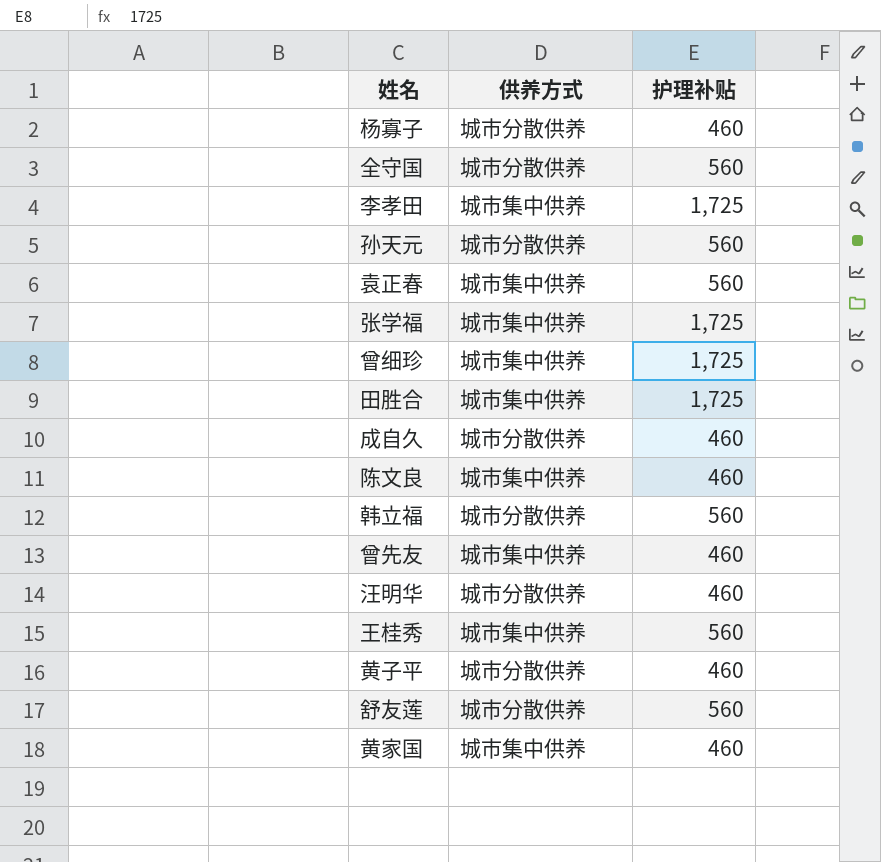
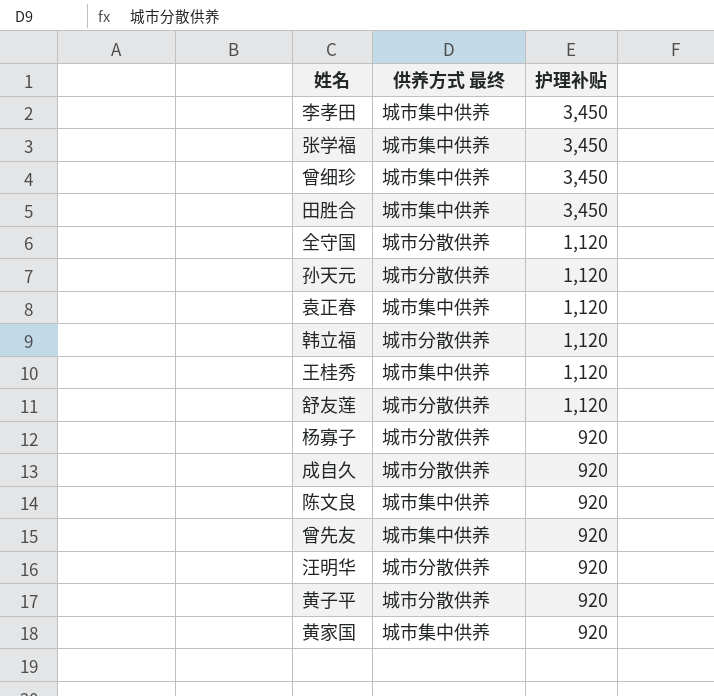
row order: none -> 护理补贴 descending
column name: 供养方式 -> 供养方式 最终
李孝田 | 护理补贴: 1,725 -> 3,450
张学福 | 护理补贴: 1,725 -> 3,450
曾细珍 | 护理补贴: 1,725 -> 3,450
田胜合 | 护理补贴: 1,725 -> 3,450
全守国 | 护理补贴: 560 -> 1,120
孙天元 | 护理补贴: 560 -> 1,120
袁正春 | 护理补贴: 560 -> 1,120
韩立福 | 护理补贴: 560 -> 1,120
王桂秀 | 护理补贴: 560 -> 1,120
舒友莲 | 护理补贴: 560 -> 1,120
杨寡子 | 护理补贴: 460 -> 920
成自久 | 护理补贴: 460 -> 920
陈文良 | 护理补贴: 460 -> 920
曾先友 | 护理补贴: 460 -> 920
汪明华 | 护理补贴: 460 -> 920
黄子平 | 护理补贴: 460 -> 920
黄家国 | 护理补贴: 460 -> 920

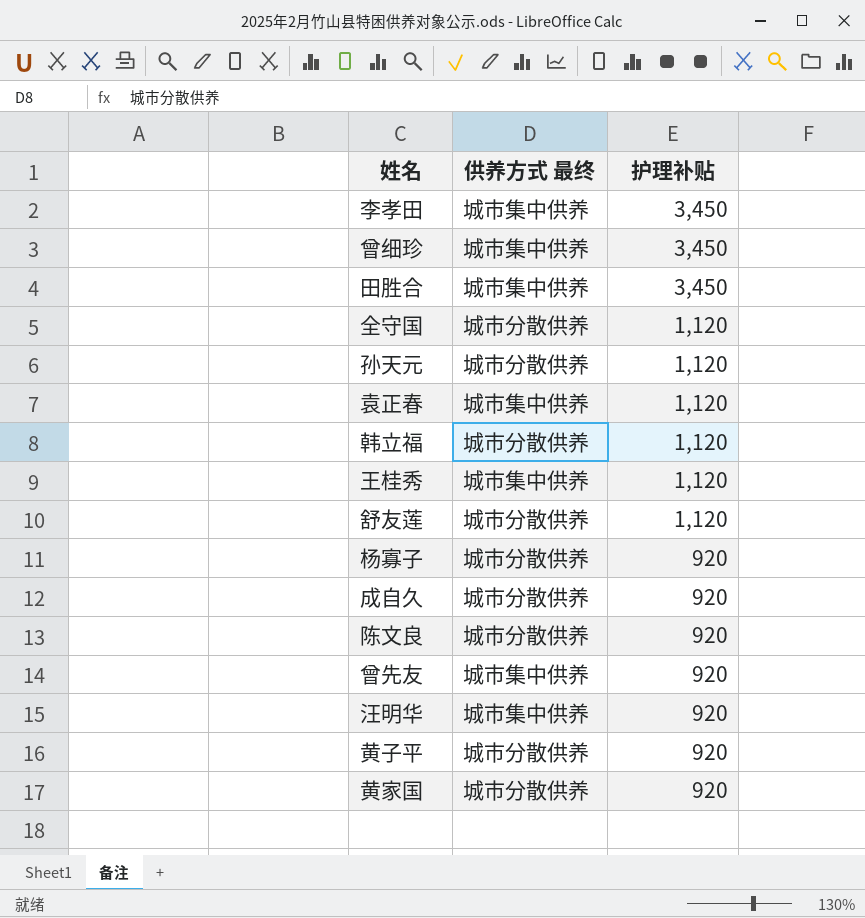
row 张学福: 城市集中供养 | 3,450 -> none
陈文良 | 供养方式 最终: 城市集中供养 -> 城市分散供养
汪明华 | 供养方式 最终: 城市分散供养 -> 城市集中供养
黄家国 | 供养方式 最终: 城市集中供养 -> 城市分散供养

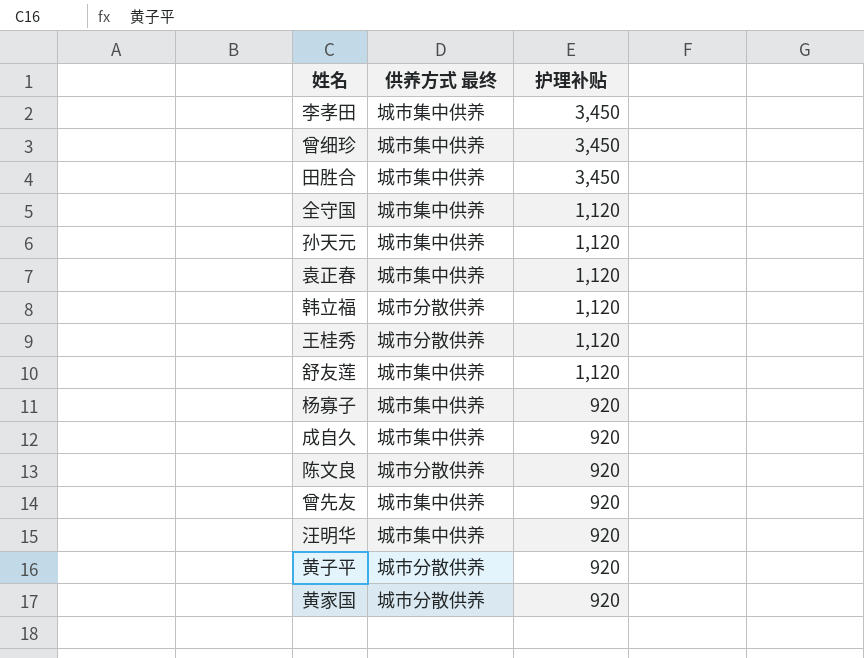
全守国 | 供养方式 最终: 城市分散供养 -> 城市集中供养
孙天元 | 供养方式 最终: 城市分散供养 -> 城市集中供养
王桂秀 | 供养方式 最终: 城市集中供养 -> 城市分散供养
舒友莲 | 供养方式 最终: 城市分散供养 -> 城市集中供养
杨寡子 | 供养方式 最终: 城市分散供养 -> 城市集中供养
成自久 | 供养方式 最终: 城市分散供养 -> 城市集中供养

